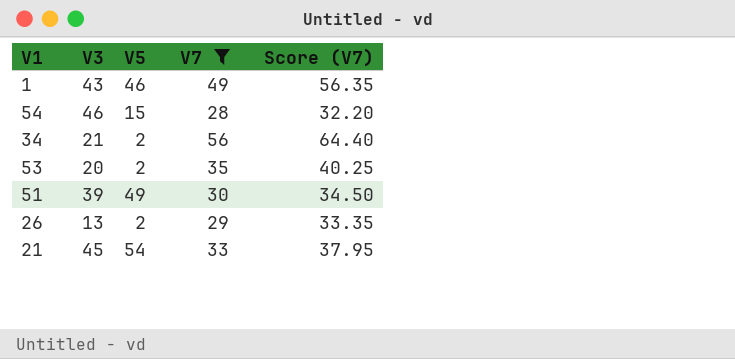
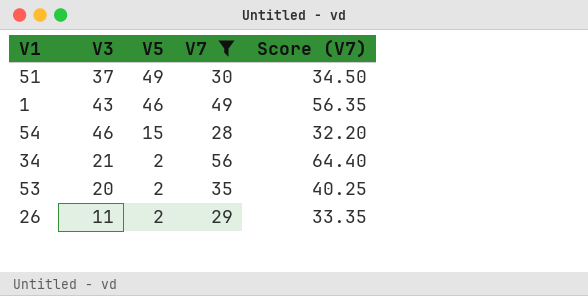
row order: none -> V5 descending
row 21: 45 | 54 | 33 | 37.95 -> none
51 | V3: 39 -> 37
26 | V3: 13 -> 11

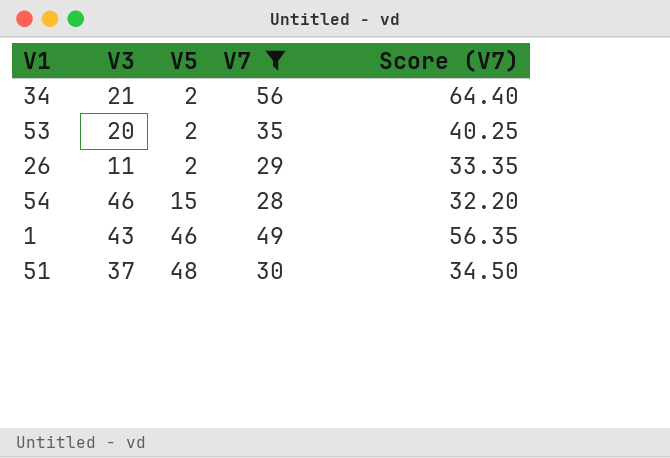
row order: V5 descending -> V5 ascending
51 | V5: 49 -> 48

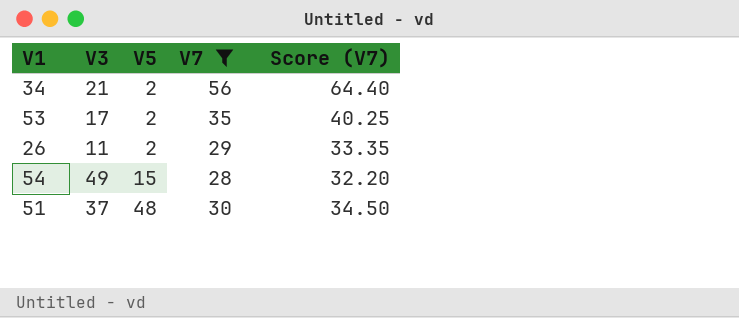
row 1: 43 | 46 | 49 | 56.35 -> none
53 | V3: 20 -> 17
54 | V3: 46 -> 49

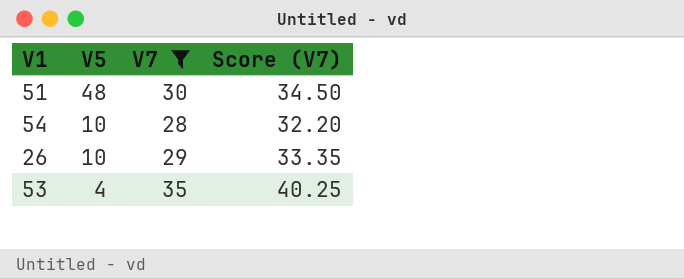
row order: V5 ascending -> V5 descending
column V3 | position: 2 -> none
row 34: 21 | 2 | 56 | 64.40 -> none
54 | V5: 15 -> 10
26 | V5: 2 -> 10
53 | V5: 2 -> 4

